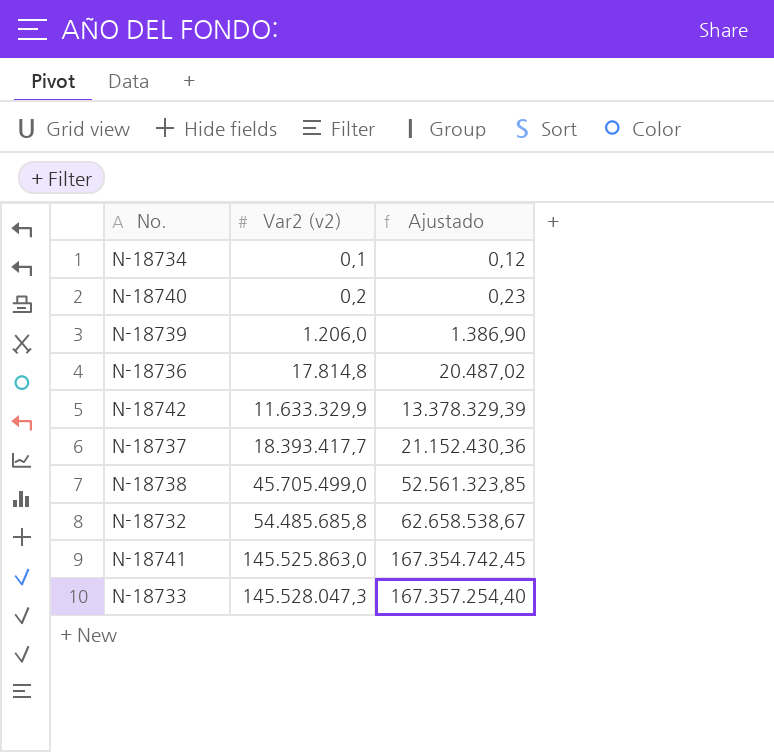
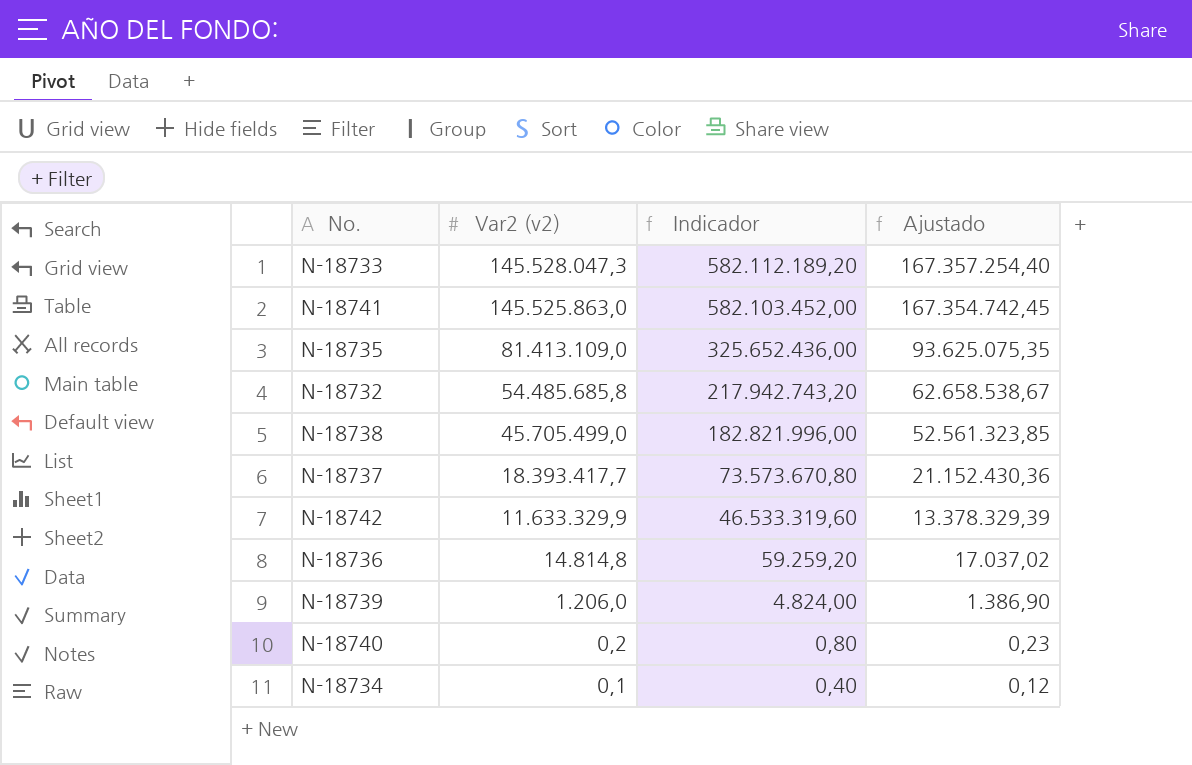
row order: Var2 (v2) ascending -> Var2 (v2) descending
column Indicador | formula: none -> [Var2 (v2)] * 4
row N-18735: none -> 81.413.109,0 | 325.652.436,00 | 93.625.075,35
N-18736 | Var2 (v2): 17.814,8 -> 14.814,8
N-18736 | Ajustado: 20.487,02 -> 17.037,02

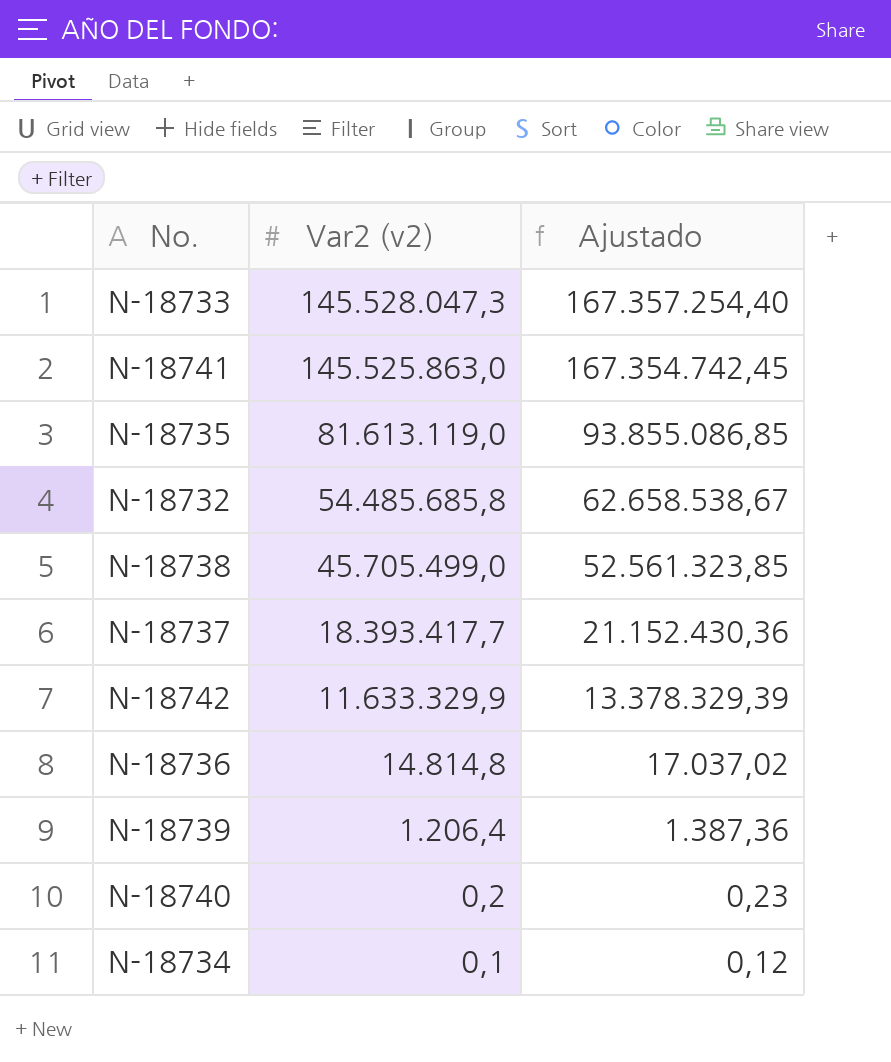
column Indicador | formula: [Var2 (v2)] * 4 -> none
N-18735 | Var2 (v2): 81.413.109,0 -> 81.613.119,0
N-18735 | Ajustado: 93.625.075,35 -> 93.855.086,85
N-18739 | Var2 (v2): 1.206,0 -> 1.206,4
N-18739 | Ajustado: 1.386,90 -> 1.387,36

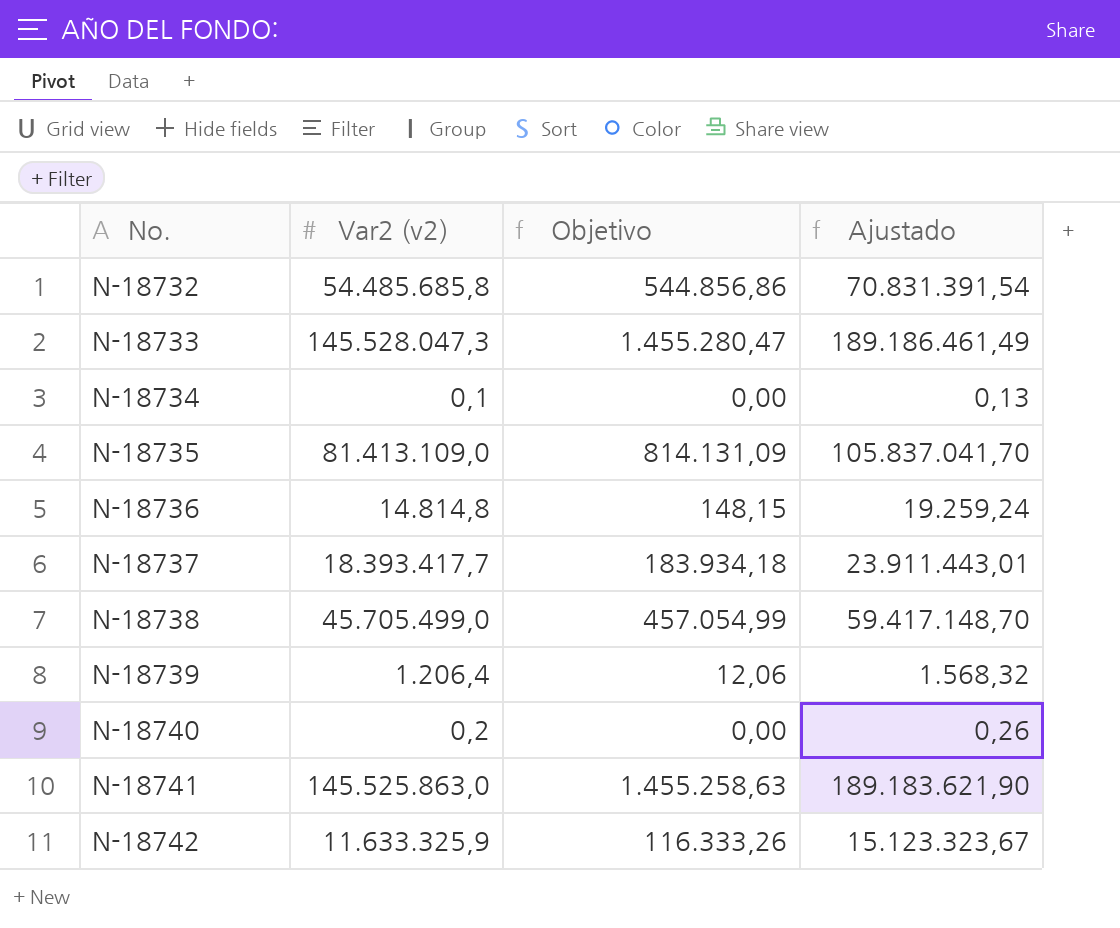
row order: Var2 (v2) descending -> No. ascending
column Objetivo | formula: none -> [Var2 (v2)] * 0,01
column Ajustado | formula: [Var2 (v2)] * 1,15 -> [Var2 (v2)] * 1,3
N-18735 | Var2 (v2): 81.613.119,0 -> 81.413.109,0
N-18742 | Var2 (v2): 11.633.329,9 -> 11.633.325,9

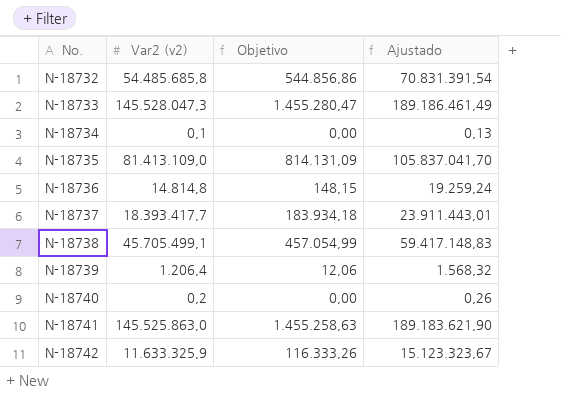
N-18738 | Var2 (v2): 45.705.499,0 -> 45.705.499,1
N-18738 | Ajustado: 59.417.148,70 -> 59.417.148,83

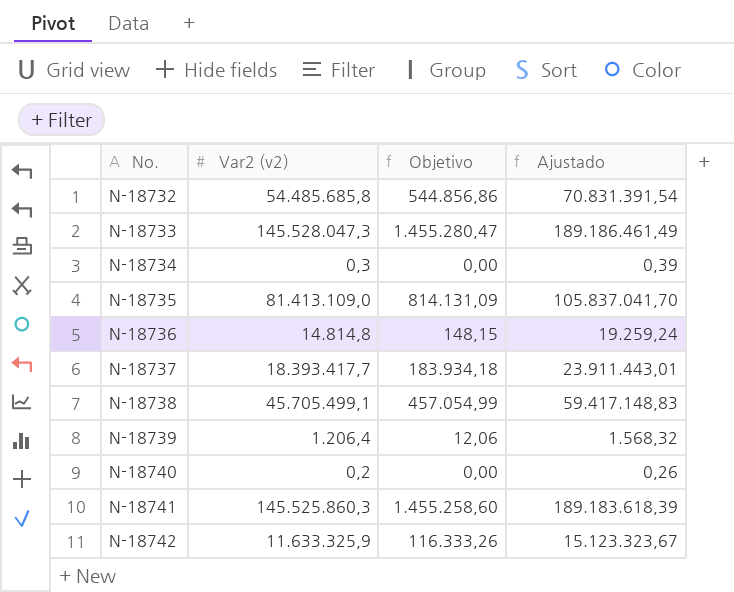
N-18734 | Var2 (v2): 0,1 -> 0,3
N-18734 | Ajustado: 0,13 -> 0,39
N-18741 | Var2 (v2): 145.525.863,0 -> 145.525.860,3
N-18741 | Objetivo: 1.455.258,63 -> 1.455.258,60
N-18741 | Ajustado: 189.183.621,90 -> 189.183.618,39

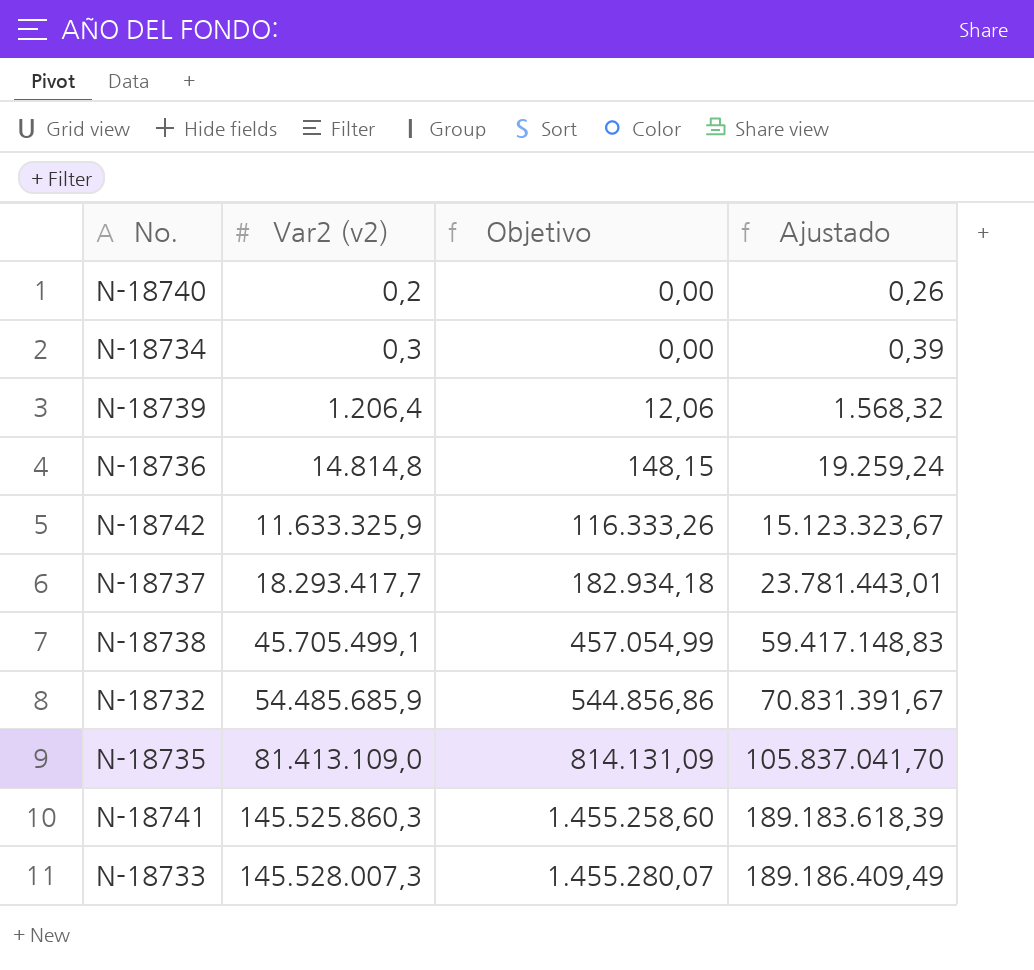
row order: No. ascending -> Var2 (v2) ascending
N-18737 | Var2 (v2): 18.393.417,7 -> 18.293.417,7
N-18737 | Objetivo: 183.934,18 -> 182.934,18
N-18737 | Ajustado: 23.911.443,01 -> 23.781.443,01
N-18732 | Var2 (v2): 54.485.685,8 -> 54.485.685,9
N-18732 | Ajustado: 70.831.391,54 -> 70.831.391,67
N-18733 | Var2 (v2): 145.528.047,3 -> 145.528.007,3
N-18733 | Objetivo: 1.455.280,47 -> 1.455.280,07
N-18733 | Ajustado: 189.186.461,49 -> 189.186.409,49

